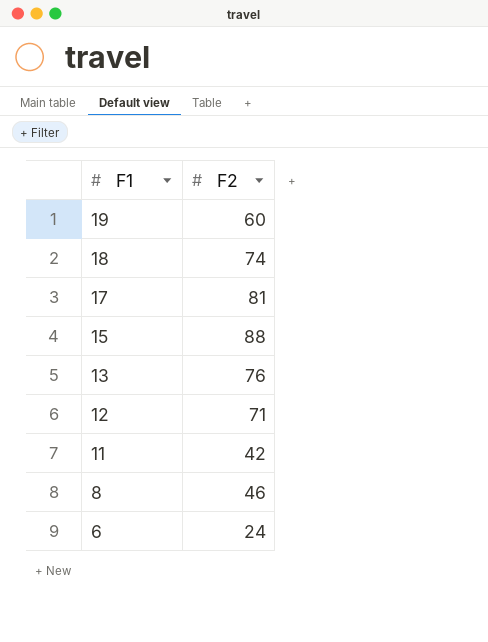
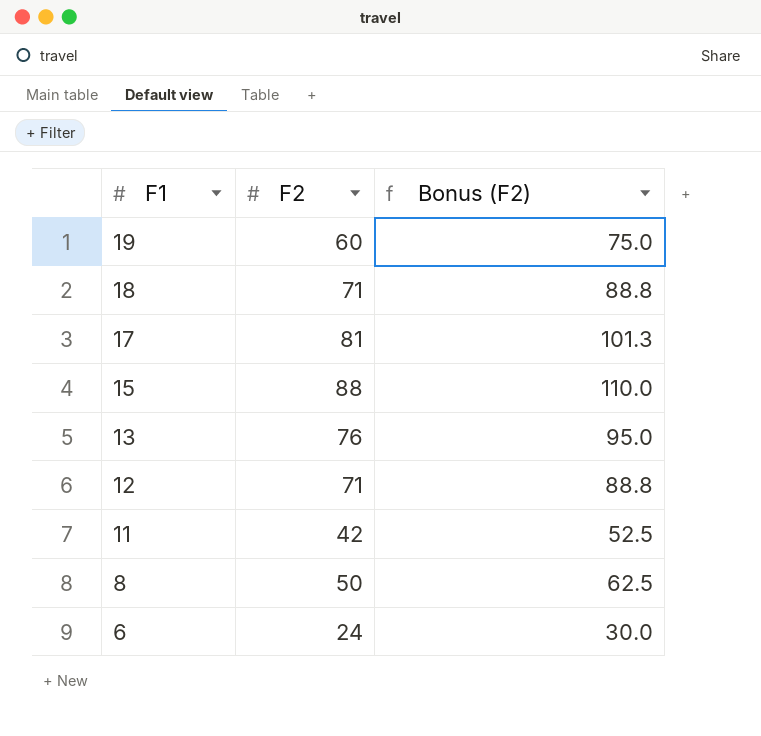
column Bonus (F2) | formula: none -> [F2] * 1.25
18 | F2: 74 -> 71
8 | F2: 46 -> 50

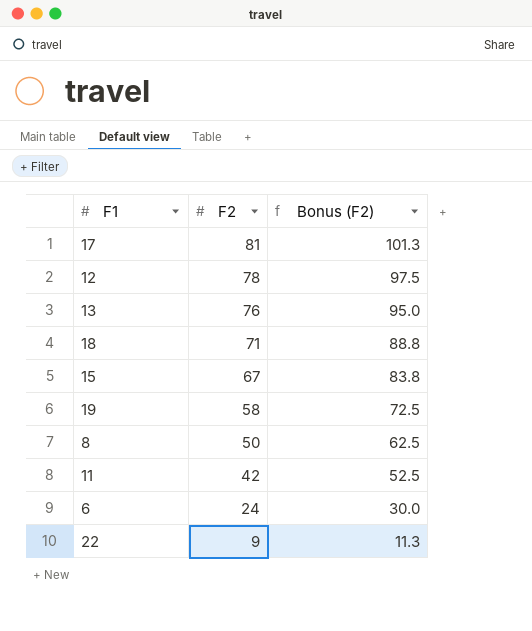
row order: F1 descending -> F2 descending
12 | F2: 71 -> 78
12 | Bonus (F2): 88.8 -> 97.5
15 | F2: 88 -> 67
15 | Bonus (F2): 110.0 -> 83.8
19 | F2: 60 -> 58
19 | Bonus (F2): 75.0 -> 72.5
row 22: none -> 9 | 11.3

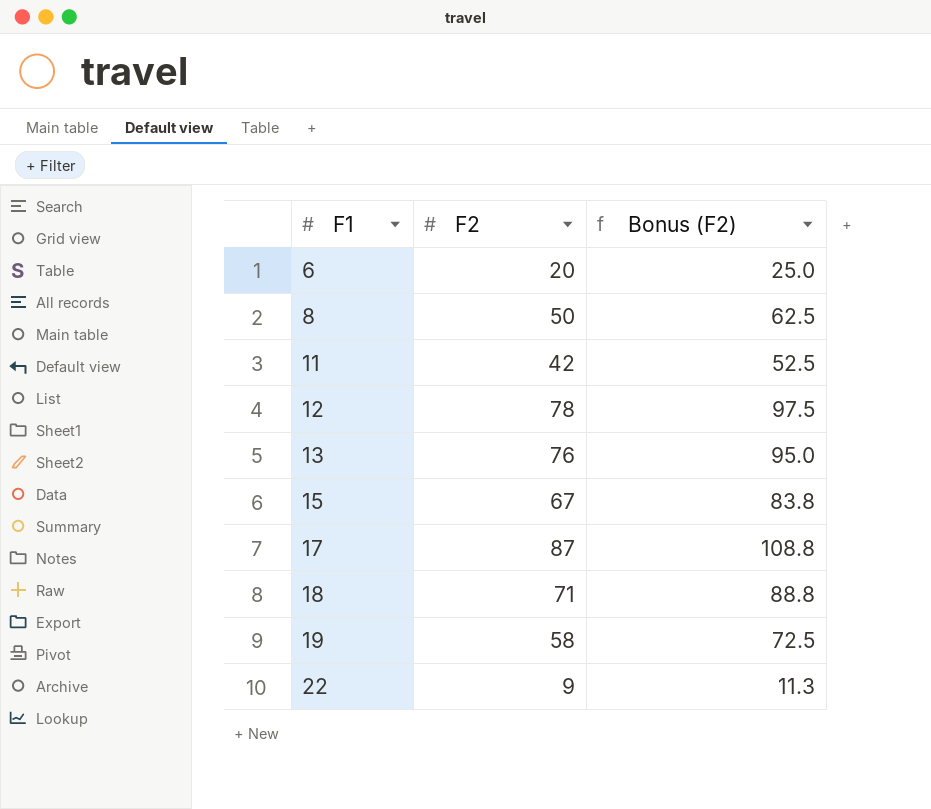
row order: F2 descending -> F1 ascending
6 | F2: 24 -> 20
6 | Bonus (F2): 30.0 -> 25.0
17 | F2: 81 -> 87
17 | Bonus (F2): 101.3 -> 108.8

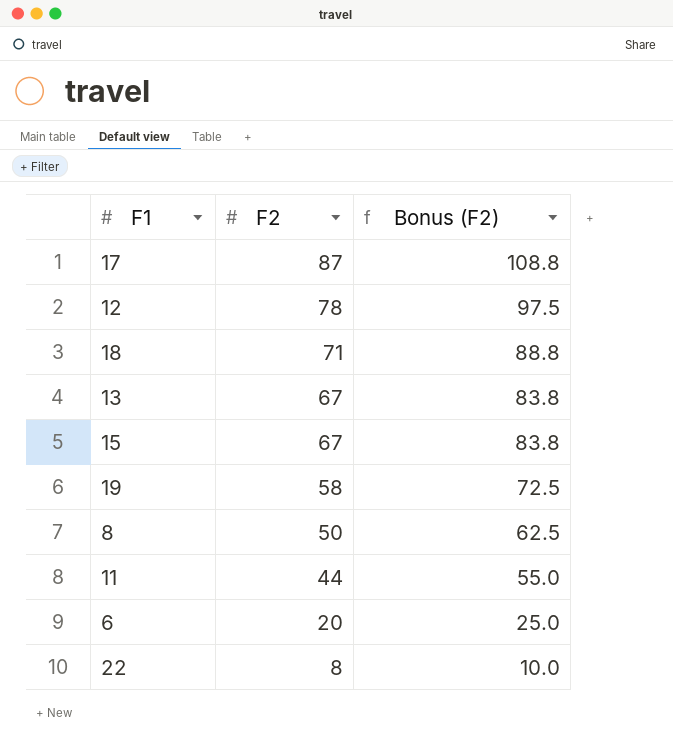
row order: F1 ascending -> F2 descending
13 | F2: 76 -> 67
13 | Bonus (F2): 95.0 -> 83.8
11 | F2: 42 -> 44
11 | Bonus (F2): 52.5 -> 55.0
22 | F2: 9 -> 8
22 | Bonus (F2): 11.3 -> 10.0

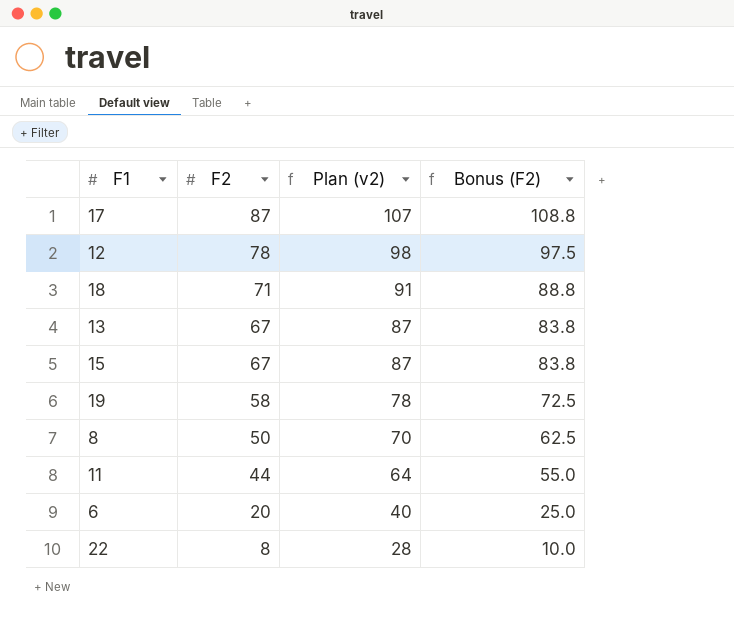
column Plan (v2) | formula: none -> [F2] + 20

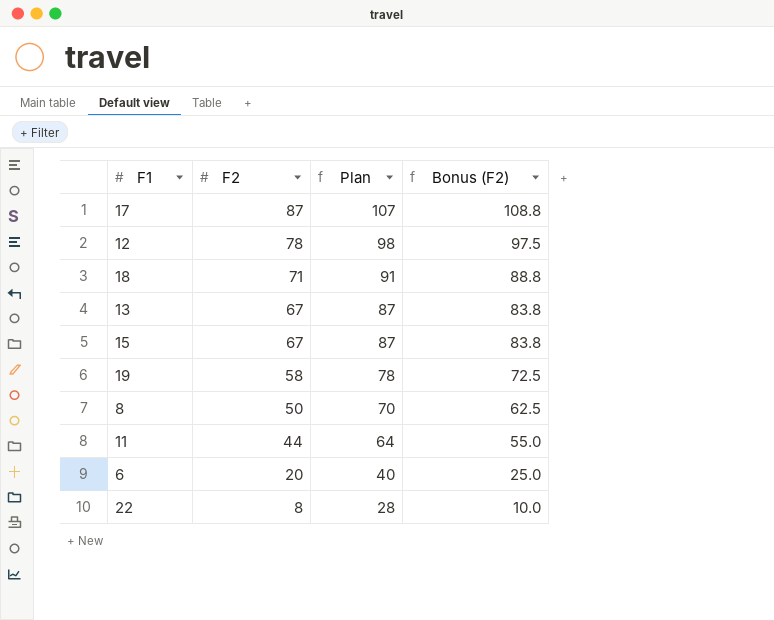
column name: Plan (v2) -> Plan

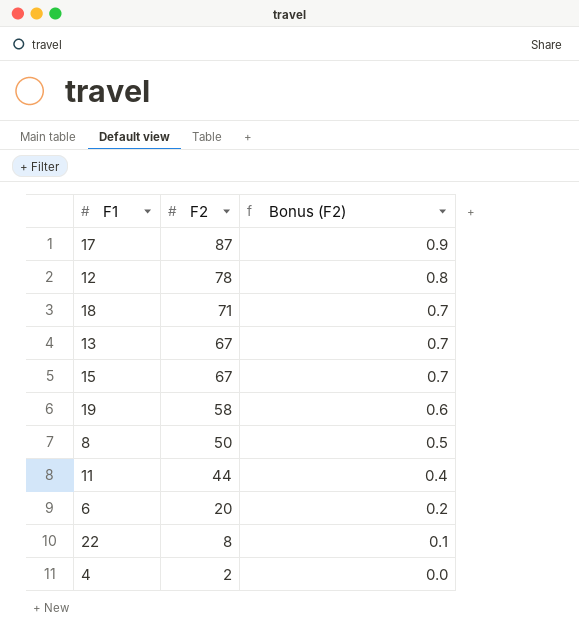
column Plan | formula: [F2] + 20 -> none
column Bonus (F2) | formula: [F2] * 1.25 -> [F2] * 0.01
row 4: none -> 2 | 0.0

